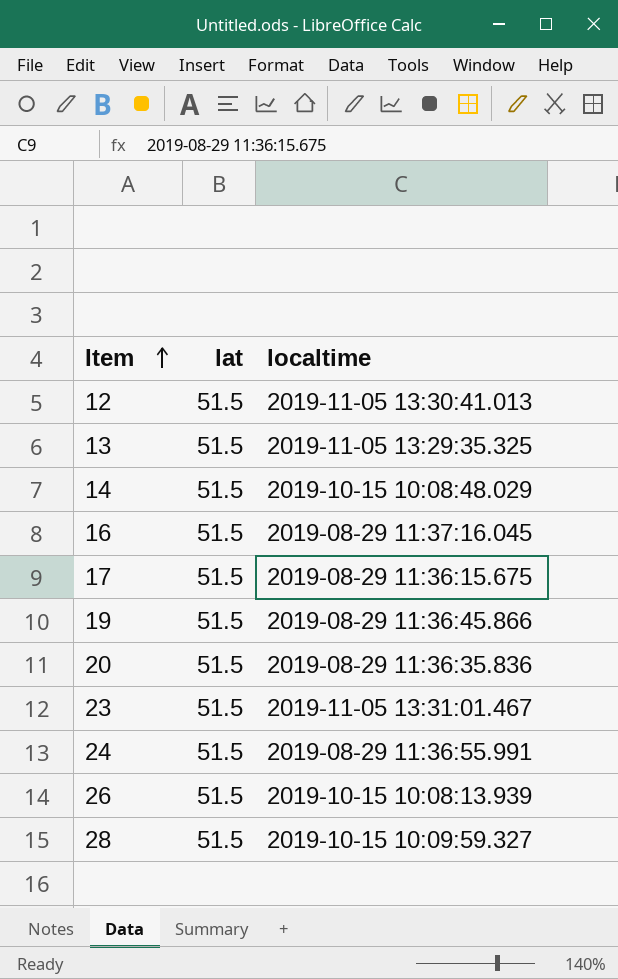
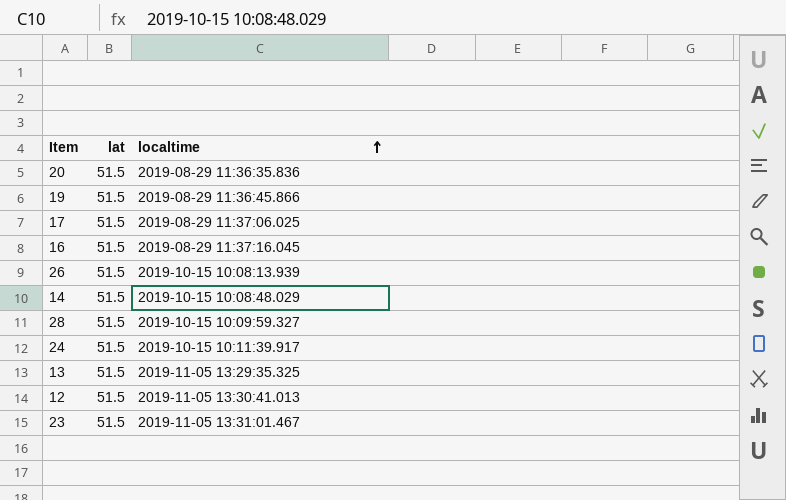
row order: Item ascending -> localtime ascending
17 | localtime: 2019-08-29 11:36:15.675 -> 2019-08-29 11:37:06.025
24 | localtime: 2019-08-29 11:36:55.991 -> 2019-10-15 10:11:39.917

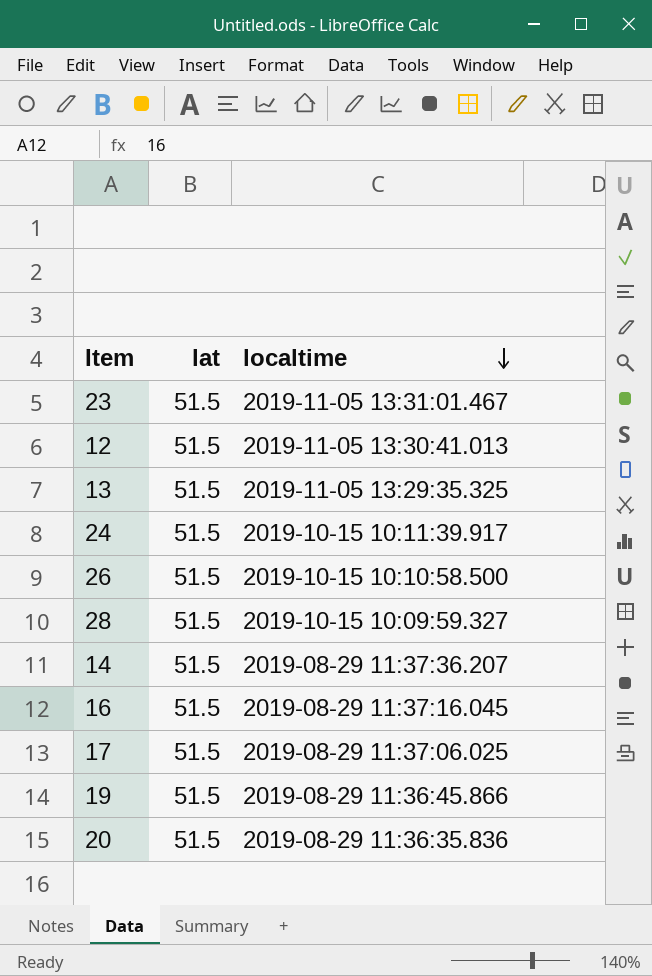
row order: localtime ascending -> localtime descending
26 | localtime: 2019-10-15 10:08:13.939 -> 2019-10-15 10:10:58.500
14 | localtime: 2019-10-15 10:08:48.029 -> 2019-08-29 11:37:36.207

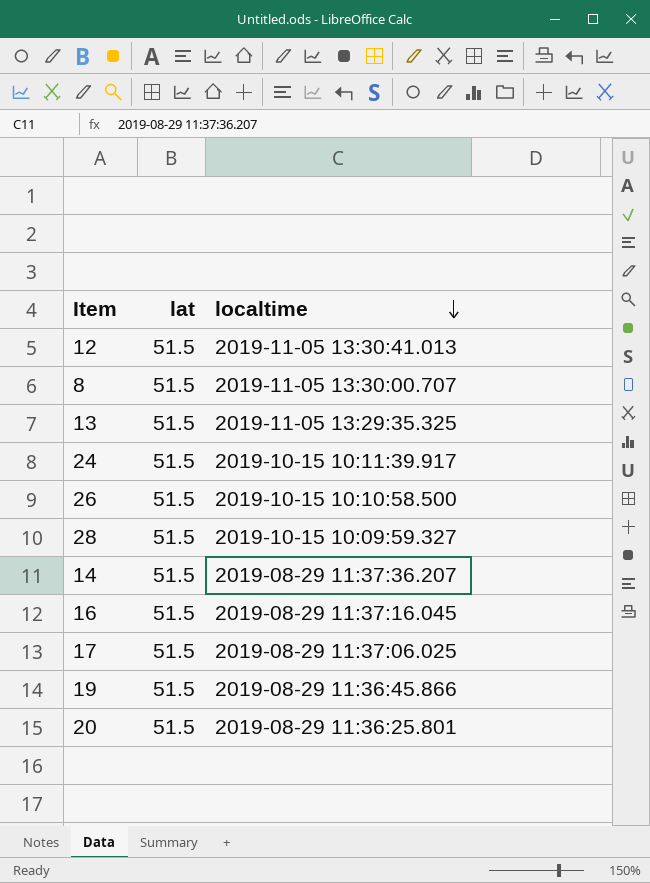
row 23: 51.5 | 2019-11-05 13:31:01.467 -> none
row 8: none -> 51.5 | 2019-11-05 13:30:00.707
20 | localtime: 2019-08-29 11:36:35.836 -> 2019-08-29 11:36:25.801

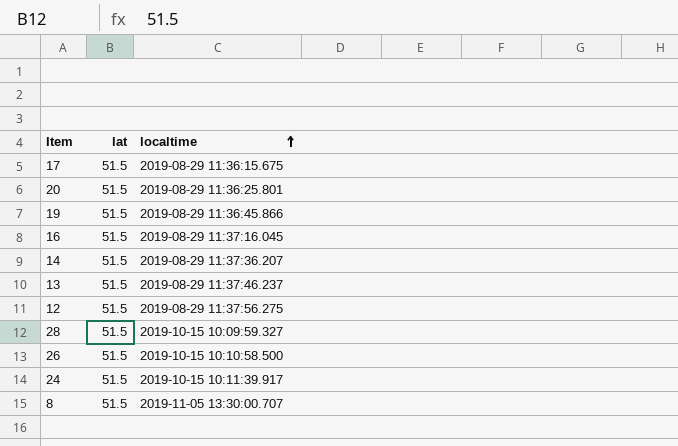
row order: localtime descending -> localtime ascending
17 | localtime: 2019-08-29 11:37:06.025 -> 2019-08-29 11:36:15.675
13 | localtime: 2019-11-05 13:29:35.325 -> 2019-08-29 11:37:46.237
12 | localtime: 2019-11-05 13:30:41.013 -> 2019-08-29 11:37:56.275

